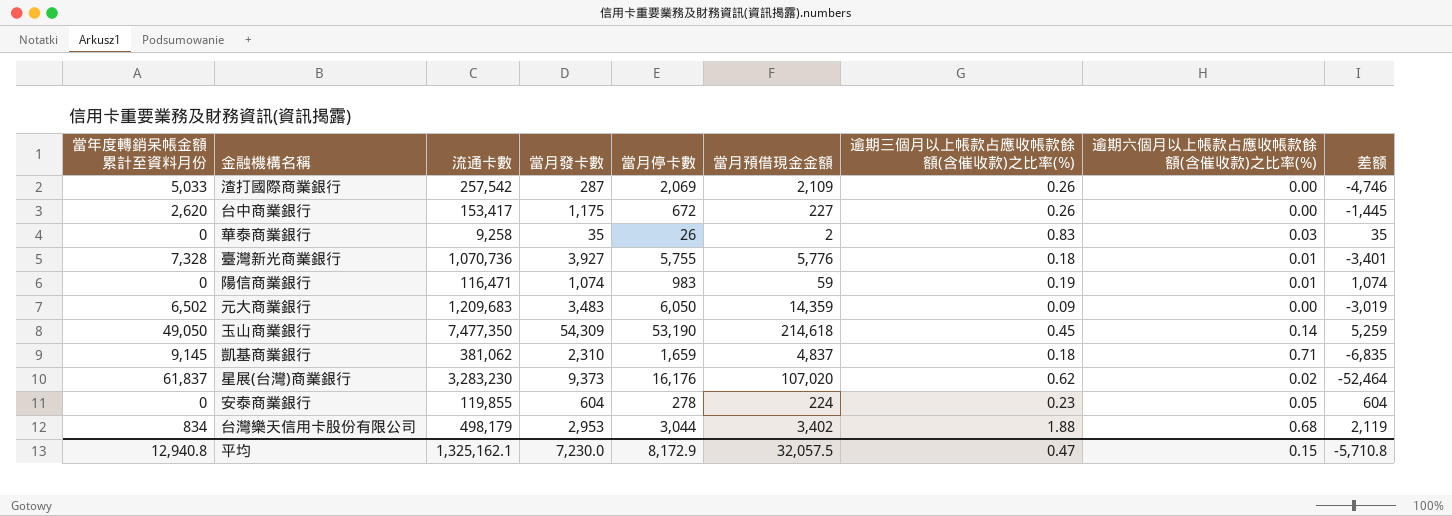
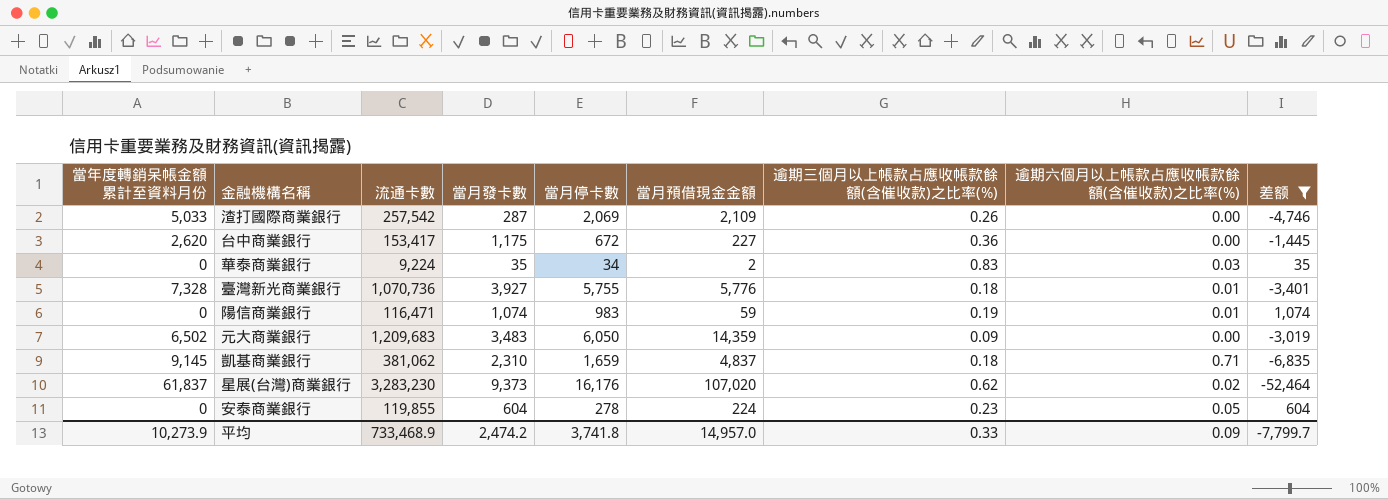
filter: none -> 差额 <= 1,074
台中商業銀行 | 逾期三個月以上帳款占應收帳款餘額(含催收款)之比率(%): 0.26 -> 0.36
華泰商業銀行 | 流通卡數: 9,258 -> 9,224
華泰商業銀行 | 當月停卡數: 26 -> 34
平均 | 當年度轉銷呆帳金額累計至資料月份: 12,940.8 -> 10,273.9
平均 | 流通卡數: 1,325,162.1 -> 733,468.9
平均 | 當月發卡數: 7,230.0 -> 2,474.2
平均 | 當月停卡數: 8,172.9 -> 3,741.8
平均 | 當月預借現金金額: 32,057.5 -> 14,957.0
平均 | 逾期三個月以上帳款占應收帳款餘額(含催收款)之比率(%): 0.47 -> 0.33
平均 | 逾期六個月以上帳款占應收帳款餘額(含催收款)之比率(%): 0.15 -> 0.09
平均 | 差额: -5,710.8 -> -7,799.7

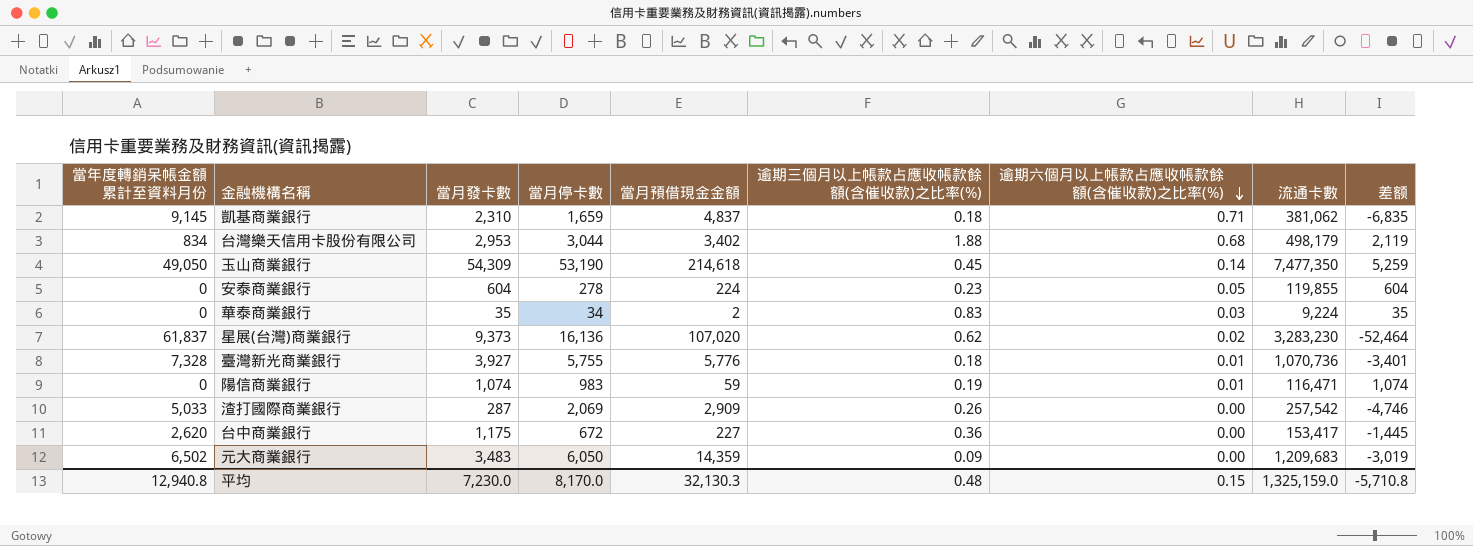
filter: 差额 <= 1,074 -> none
row order: none -> 逾期六個月以上帳款占應收帳款餘額(含催收款)之比率(%) descending
column 流通卡數 | position: 3 -> 8
星展(台灣)商業銀行 | 當月停卡數: 16,176 -> 16,136
渣打國際商業銀行 | 當月預借現金金額: 2,109 -> 2,909
平均 | 當年度轉銷呆帳金額累計至資料月份: 10,273.9 -> 12,940.8
平均 | 當月發卡數: 2,474.2 -> 7,230.0
平均 | 當月停卡數: 3,741.8 -> 8,170.0
平均 | 當月預借現金金額: 14,957.0 -> 32,130.3
平均 | 逾期三個月以上帳款占應收帳款餘額(含催收款)之比率(%): 0.33 -> 0.48
平均 | 逾期六個月以上帳款占應收帳款餘額(含催收款)之比率(%): 0.09 -> 0.15
平均 | 流通卡數: 733,468.9 -> 1,325,159.0
平均 | 差额: -7,799.7 -> -5,710.8

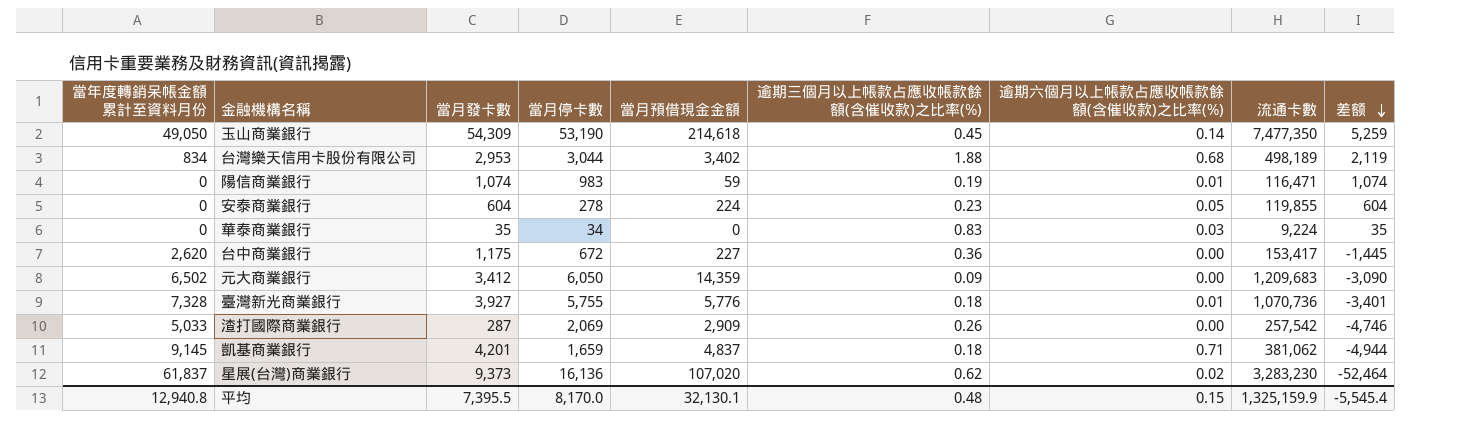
row order: 逾期六個月以上帳款占應收帳款餘額(含催收款)之比率(%) descending -> 差额 descending
台灣樂天信用卡股份有限公司 | 流通卡數: 498,179 -> 498,189
華泰商業銀行 | 當月預借現金金額: 2 -> 0
元大商業銀行 | 當月發卡數: 3,483 -> 3,412
元大商業銀行 | 差额: -3,019 -> -3,090
凱基商業銀行 | 當月發卡數: 2,310 -> 4,201
凱基商業銀行 | 差额: -6,835 -> -4,944
平均 | 當月發卡數: 7,230.0 -> 7,395.5
平均 | 當月預借現金金額: 32,130.3 -> 32,130.1
平均 | 流通卡數: 1,325,159.0 -> 1,325,159.9
平均 | 差额: -5,710.8 -> -5,545.4

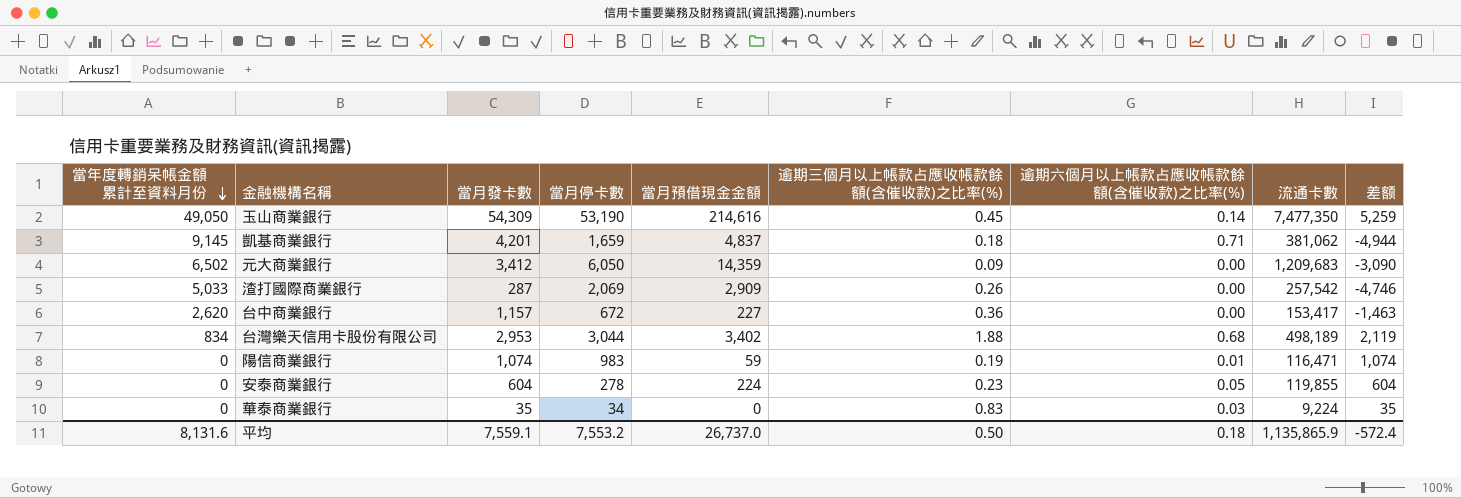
row order: 差额 descending -> 當年度轉銷呆帳金額累計至資料月份 descending
row 臺灣新光商業銀行: 7,328 | 3,927 | 5,755 | 5,776 | 0.18 | 0.01 | 1,070,736 | -3,401 -> none
row 星展(台灣)商業銀行: 61,837 | 9,373 | 16,136 | 107,020 | 0.62 | 0.02 | 3,283,230 | -52,464 -> none
玉山商業銀行 | 當月預借現金金額: 214,618 -> 214,616
台中商業銀行 | 當月發卡數: 1,175 -> 1,157
台中商業銀行 | 差额: -1,445 -> -1,463
平均 | 當年度轉銷呆帳金額累計至資料月份: 12,940.8 -> 8,131.6
平均 | 當月發卡數: 7,395.5 -> 7,559.1
平均 | 當月停卡數: 8,170.0 -> 7,553.2
平均 | 當月預借現金金額: 32,130.1 -> 26,737.0
平均 | 逾期三個月以上帳款占應收帳款餘額(含催收款)之比率(%): 0.48 -> 0.50
平均 | 逾期六個月以上帳款占應收帳款餘額(含催收款)之比率(%): 0.15 -> 0.18
平均 | 流通卡數: 1,325,159.9 -> 1,135,865.9
平均 | 差额: -5,545.4 -> -572.4

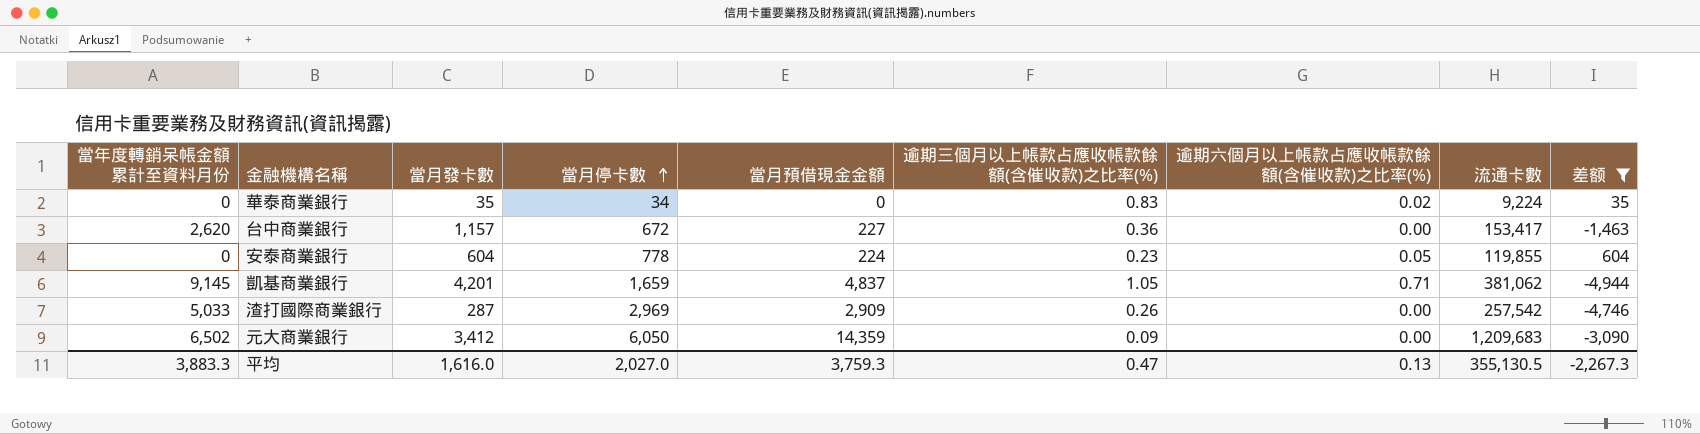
filter: none -> 差额 <= 604
row order: 當年度轉銷呆帳金額累計至資料月份 descending -> 當月停卡數 ascending
華泰商業銀行 | 逾期六個月以上帳款占應收帳款餘額(含催收款)之比率(%): 0.03 -> 0.02
安泰商業銀行 | 當月停卡數: 278 -> 778
凱基商業銀行 | 逾期三個月以上帳款占應收帳款餘額(含催收款)之比率(%): 0.18 -> 1.05
渣打國際商業銀行 | 當月停卡數: 2,069 -> 2,969
平均 | 當年度轉銷呆帳金額累計至資料月份: 8,131.6 -> 3,883.3
平均 | 當月發卡數: 7,559.1 -> 1,616.0
平均 | 當月停卡數: 7,553.2 -> 2,027.0
平均 | 當月預借現金金額: 26,737.0 -> 3,759.3
平均 | 逾期三個月以上帳款占應收帳款餘額(含催收款)之比率(%): 0.50 -> 0.47
平均 | 逾期六個月以上帳款占應收帳款餘額(含催收款)之比率(%): 0.18 -> 0.13
平均 | 流通卡數: 1,135,865.9 -> 355,130.5
平均 | 差额: -572.4 -> -2,267.3

